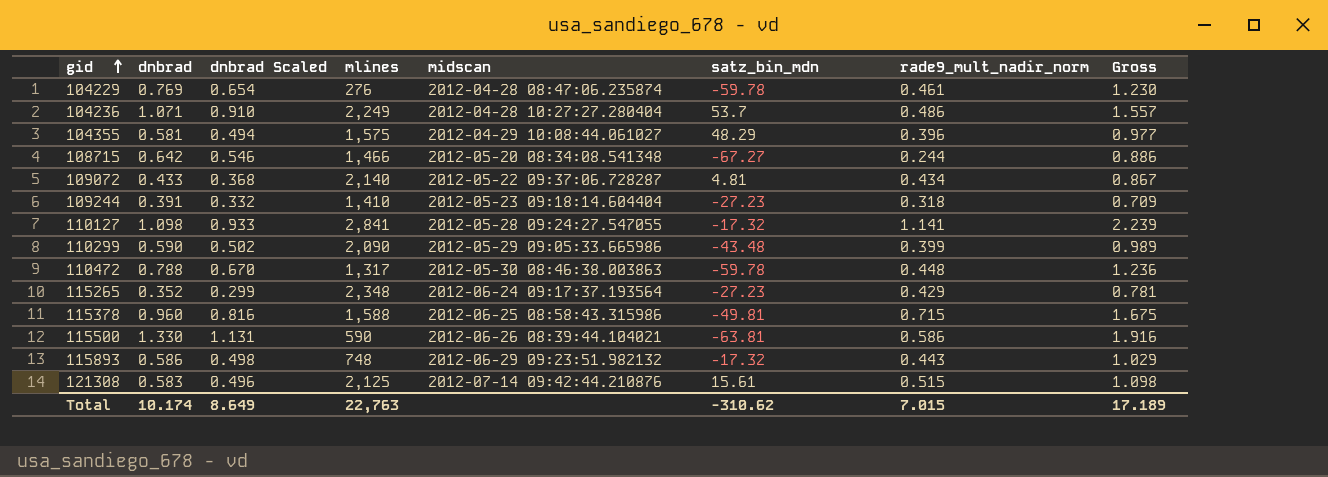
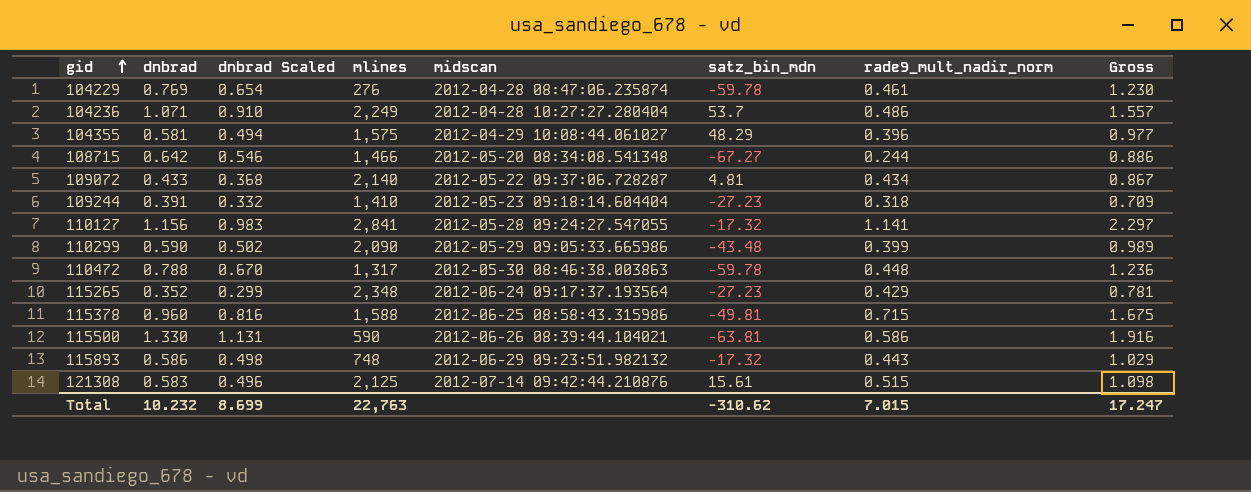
110127 | dnbrad: 1.098 -> 1.156
110127 | dnbrad Scaled: 0.933 -> 0.983
110127 | Gross: 2.239 -> 2.297
Total | dnbrad: 10.174 -> 10.232
Total | dnbrad Scaled: 8.649 -> 8.699
Total | Gross: 17.189 -> 17.247

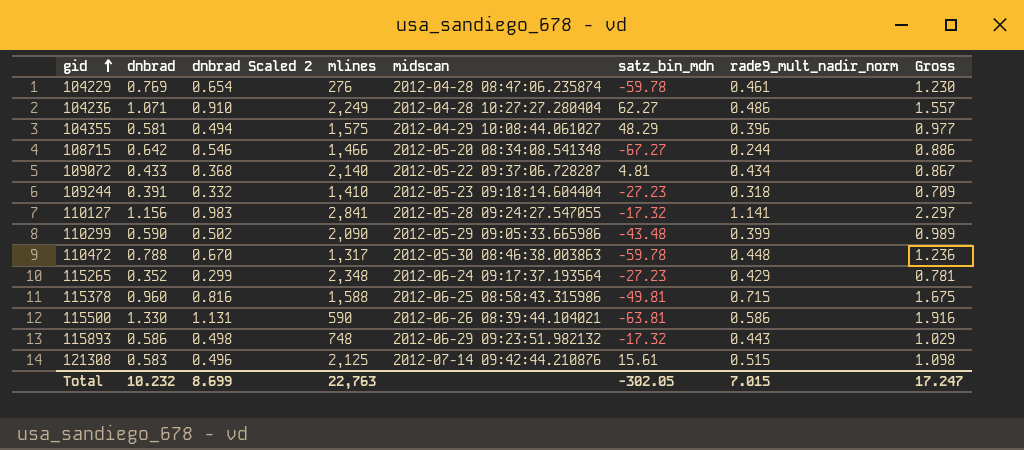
column name: dnbrad Scaled -> dnbrad Scaled 2
104236 | satz_bin_mdn: 53.7 -> 62.27
Total | satz_bin_mdn: -310.62 -> -302.05

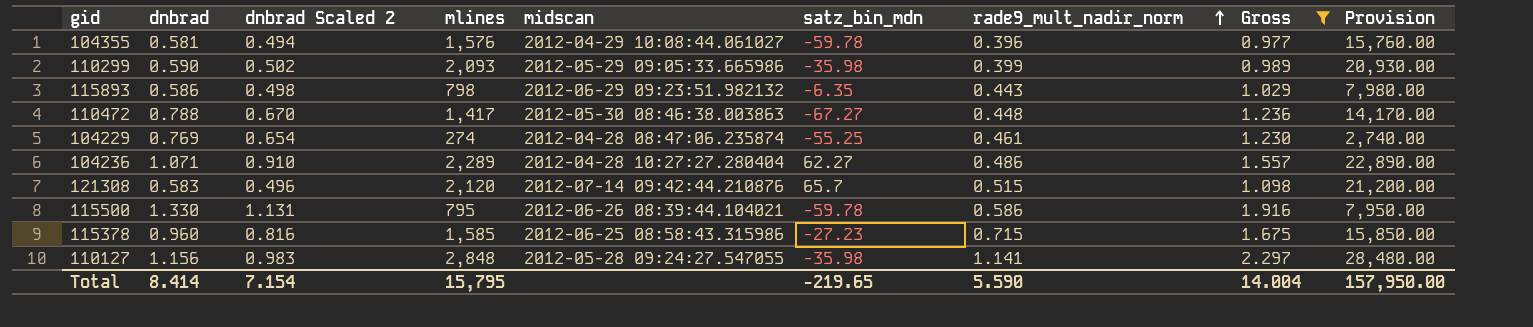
filter: none -> Gross >= 0.977
row order: gid ascending -> rade9_mult_nadir_norm ascending
column Provision | formula: none -> [mlines] * 10
104355 | mlines: 1,575 -> 1,576
104355 | satz_bin_mdn: 48.29 -> -59.78
110299 | mlines: 2,090 -> 2,093
110299 | satz_bin_mdn: -43.48 -> -35.98
115893 | mlines: 748 -> 798
115893 | satz_bin_mdn: -17.32 -> -6.35
110472 | mlines: 1,317 -> 1,417
110472 | satz_bin_mdn: -59.78 -> -67.27
104229 | mlines: 276 -> 274
104229 | satz_bin_mdn: -59.78 -> -55.25
104236 | mlines: 2,249 -> 2,289
121308 | mlines: 2,125 -> 2,120
121308 | satz_bin_mdn: 15.61 -> 65.7
115500 | mlines: 590 -> 795
115500 | satz_bin_mdn: -63.81 -> -59.78
115378 | mlines: 1,588 -> 1,585
115378 | satz_bin_mdn: -49.81 -> -27.23
110127 | mlines: 2,841 -> 2,848
110127 | satz_bin_mdn: -17.32 -> -35.98
Total | dnbrad: 10.232 -> 8.414
Total | dnbrad Scaled 2: 8.699 -> 7.154
Total | mlines: 22,763 -> 15,795
Total | satz_bin_mdn: -302.05 -> -219.65
Total | rade9_mult_nadir_norm: 7.015 -> 5.590
Total | Gross: 17.247 -> 14.004

